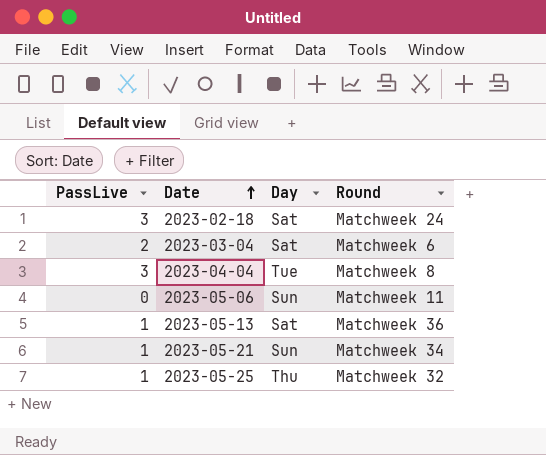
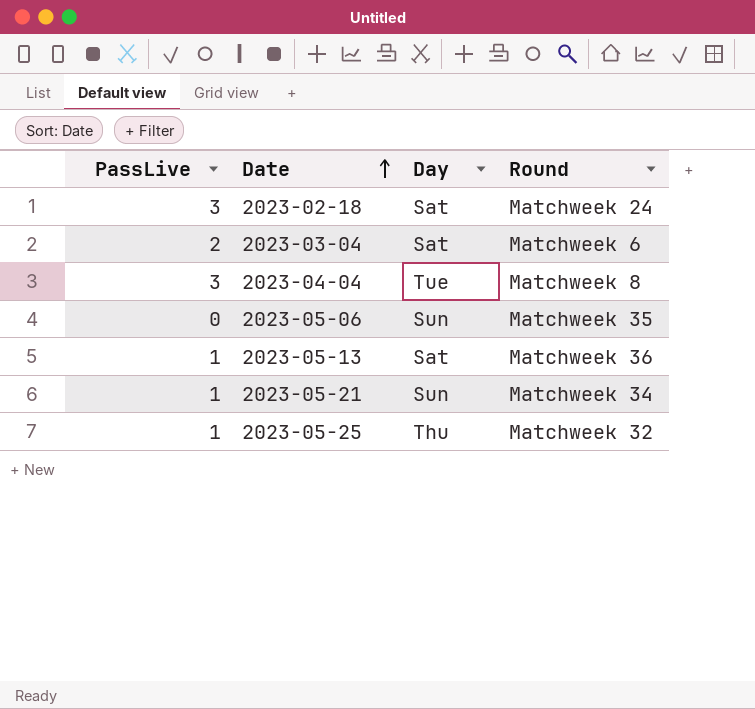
2023-05-06 | Round: Matchweek 11 -> Matchweek 35

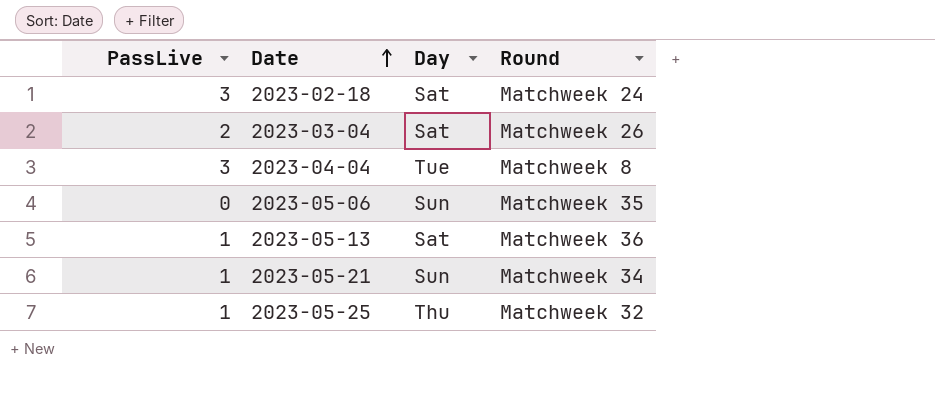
2023-03-04 | Round: Matchweek 6 -> Matchweek 26

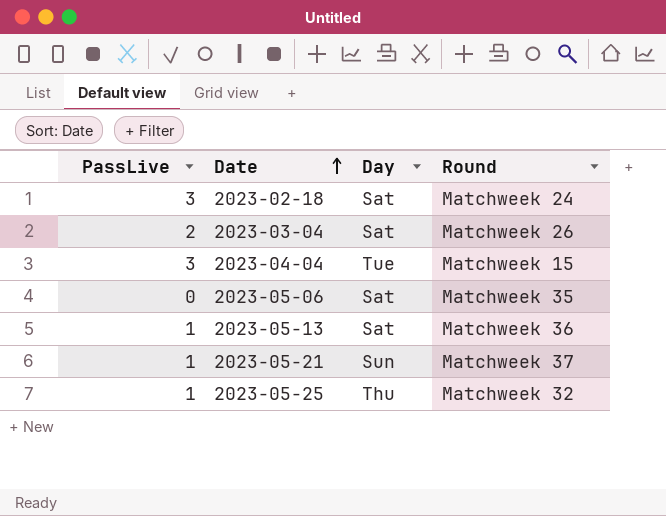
2023-04-04 | Round: Matchweek 8 -> Matchweek 15
2023-05-06 | Day: Sun -> Sat
2023-05-21 | Round: Matchweek 34 -> Matchweek 37

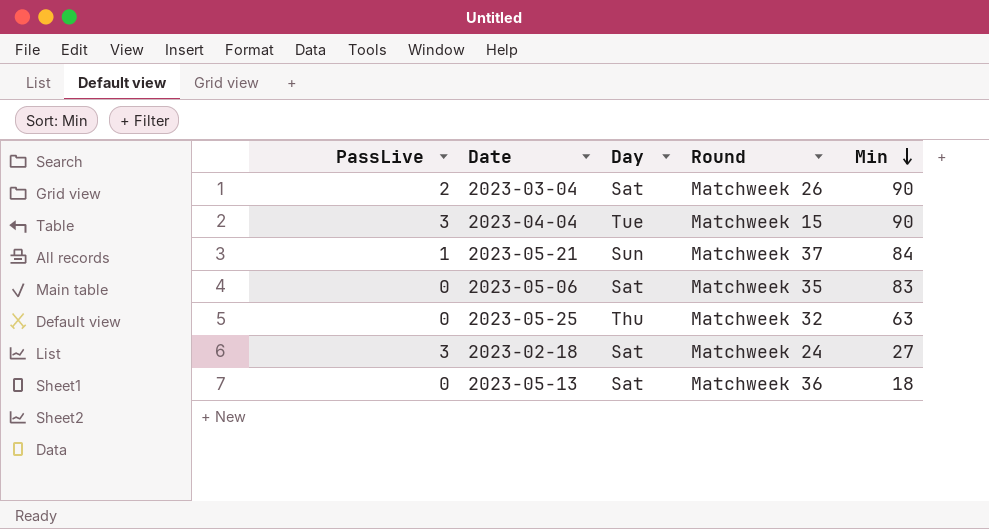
row order: Date ascending -> Min descending
column Min | position: none -> 5
2023-05-25 | PassLive: 1 -> 0
2023-05-13 | PassLive: 1 -> 0

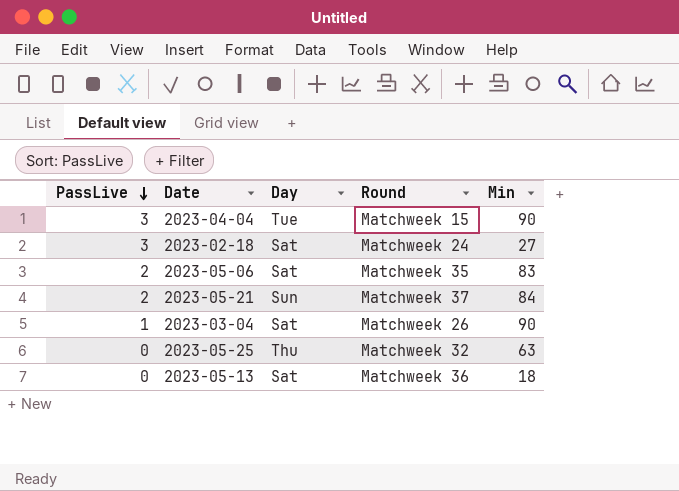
row order: Min descending -> PassLive descending
2023-05-06 | PassLive: 0 -> 2
2023-05-21 | PassLive: 1 -> 2
2023-03-04 | PassLive: 2 -> 1

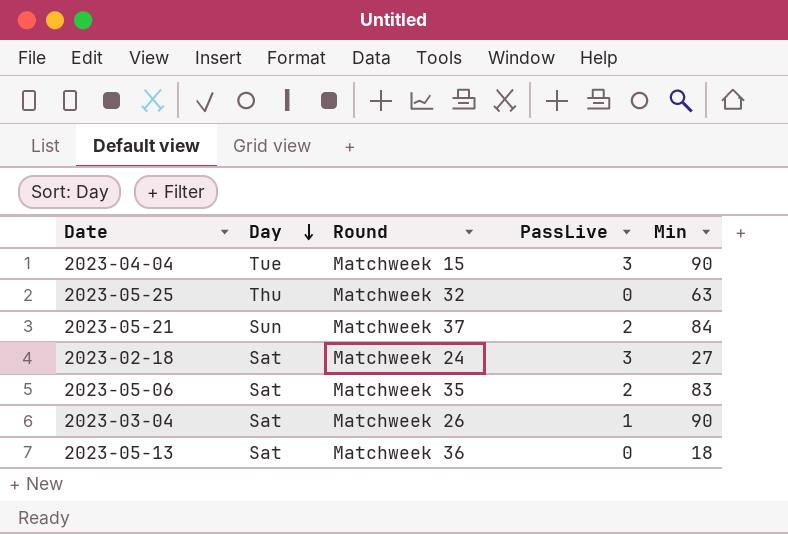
row order: PassLive descending -> Day descending
column PassLive | position: 1 -> 4

